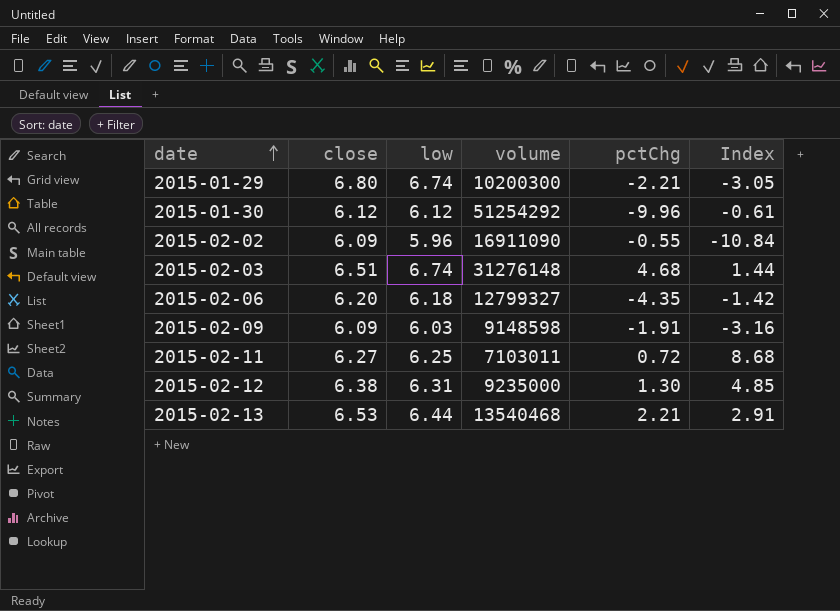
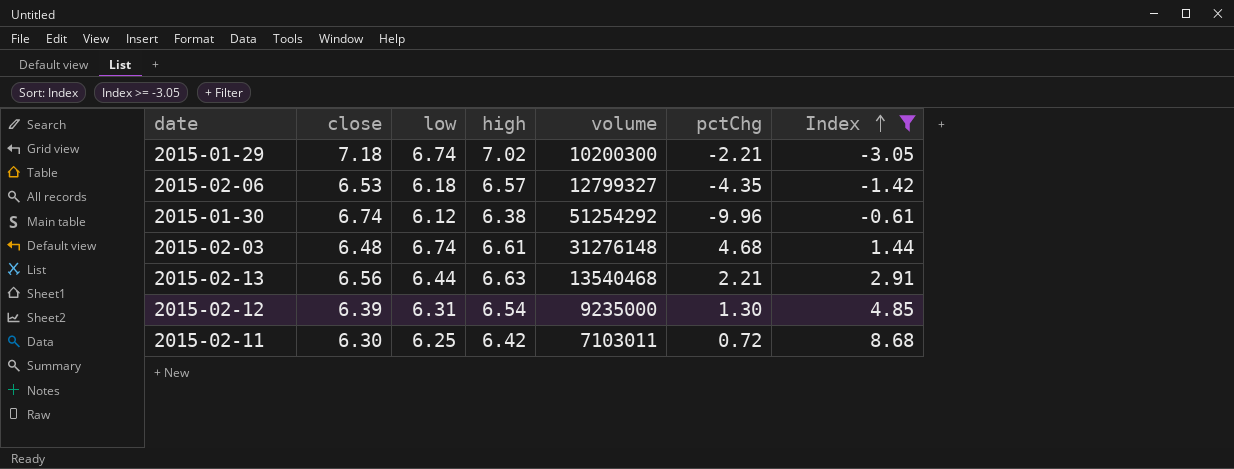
filter: none -> Index >= -3.05
row order: date ascending -> Index ascending
column high | position: none -> 4
2015-01-29 | close: 6.80 -> 7.18
2015-02-06 | close: 6.20 -> 6.53
2015-01-30 | close: 6.12 -> 6.74
2015-02-03 | close: 6.51 -> 6.48
2015-02-13 | close: 6.53 -> 6.56
2015-02-12 | close: 6.38 -> 6.39
2015-02-11 | close: 6.27 -> 6.30

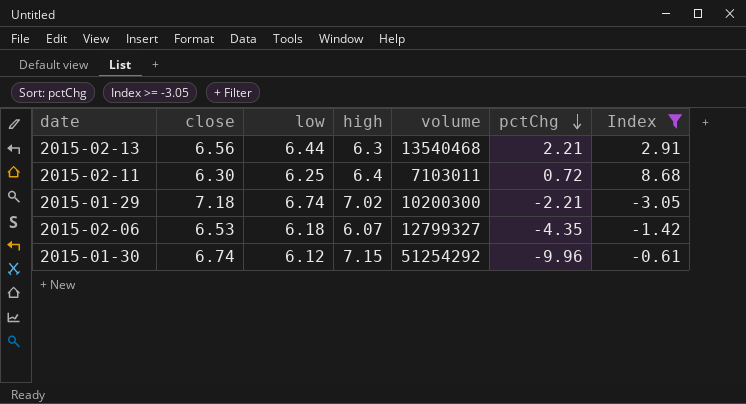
row order: Index ascending -> pctChg descending
row 2015-02-03: 6.48 | 6.74 | 6.61 | 31276148 | 4.68 | 1.44 -> none
row 2015-02-12: 6.39 | 6.31 | 6.54 | 9235000 | 1.30 | 4.85 -> none
2015-02-13 | high: 6.63 -> 6.3
2015-02-11 | high: 6.42 -> 6.4
2015-02-06 | high: 6.57 -> 6.07
2015-01-30 | high: 6.38 -> 7.15

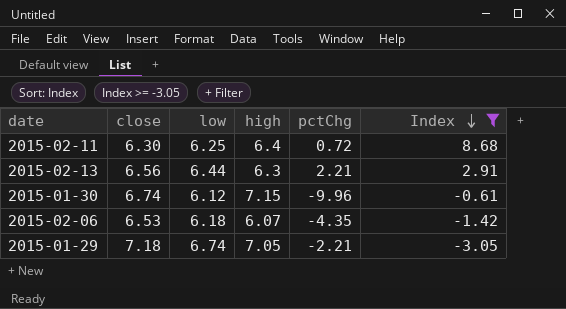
row order: pctChg descending -> Index descending
column volume | position: 5 -> none
2015-01-29 | high: 7.02 -> 7.05

